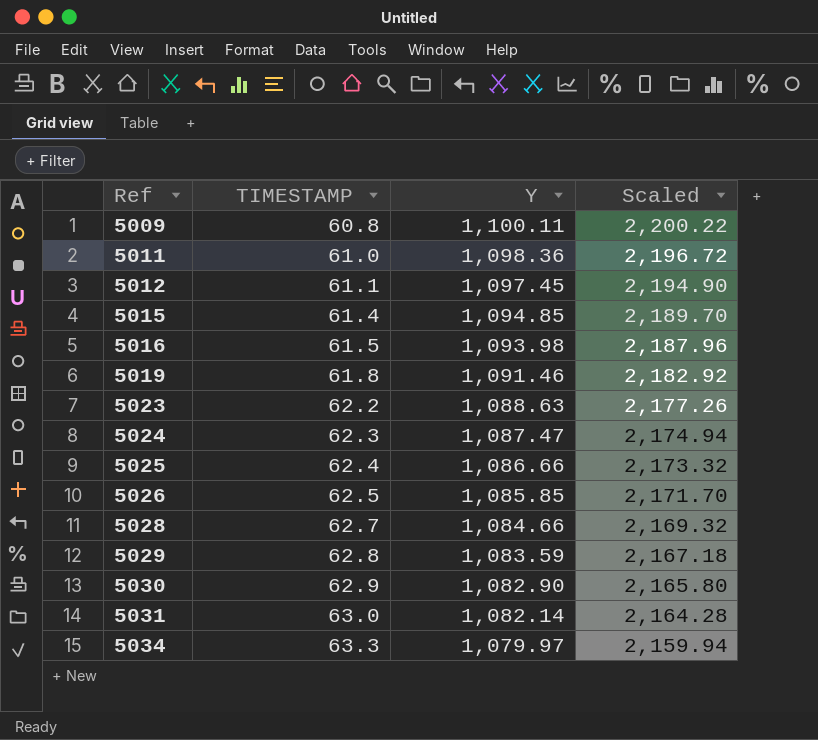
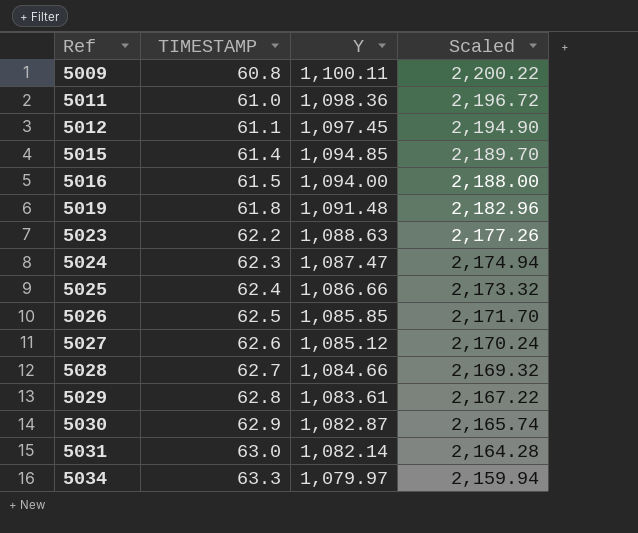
5016 | Y: 1,093.98 -> 1,094.00
5016 | Scaled: 2,187.96 -> 2,188.00
5019 | Y: 1,091.46 -> 1,091.48
5019 | Scaled: 2,182.92 -> 2,182.96
row 5027: none -> 62.6 | 1,085.12 | 2,170.24
5029 | Y: 1,083.59 -> 1,083.61
5029 | Scaled: 2,167.18 -> 2,167.22
5030 | Y: 1,082.90 -> 1,082.87
5030 | Scaled: 2,165.80 -> 2,165.74

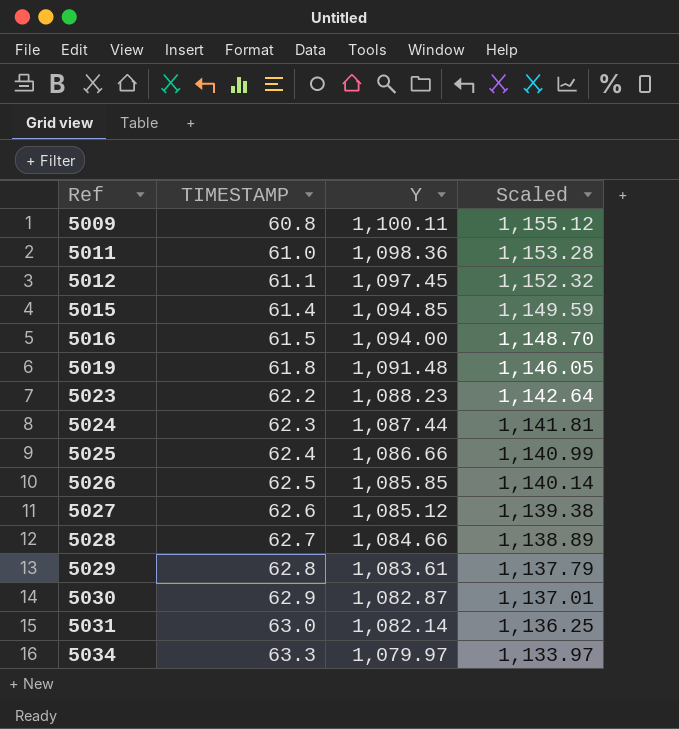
column Scaled | formula: [Y] * 2 -> [Y] * 1.05
5023 | Y: 1,088.63 -> 1,088.23
5024 | Y: 1,087.47 -> 1,087.44

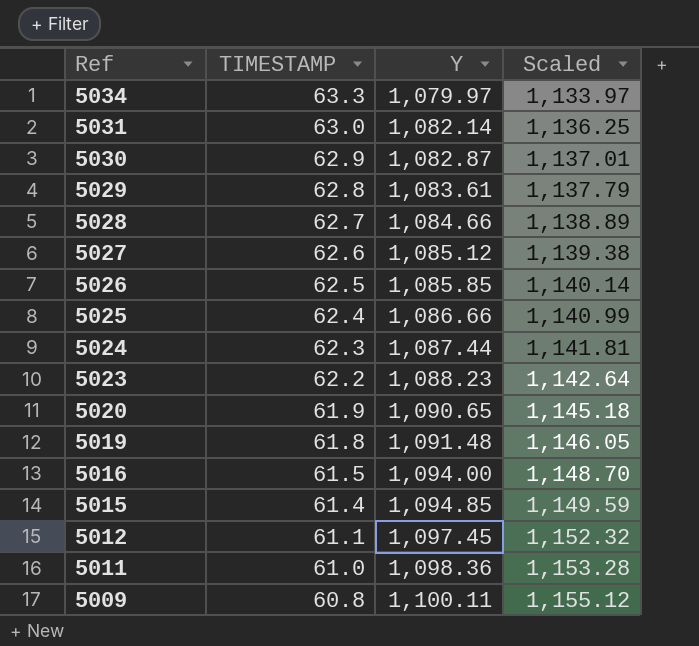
row order: Ref ascending -> Ref descending
row 5020: none -> 61.9 | 1,090.65 | 1,145.18

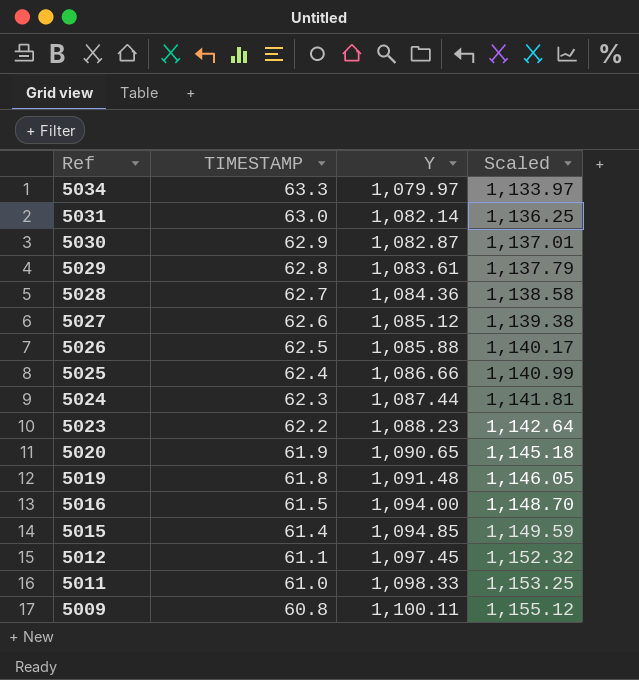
5028 | Y: 1,084.66 -> 1,084.36
5028 | Scaled: 1,138.89 -> 1,138.58
5026 | Y: 1,085.85 -> 1,085.88
5026 | Scaled: 1,140.14 -> 1,140.17
5011 | Y: 1,098.36 -> 1,098.33
5011 | Scaled: 1,153.28 -> 1,153.25

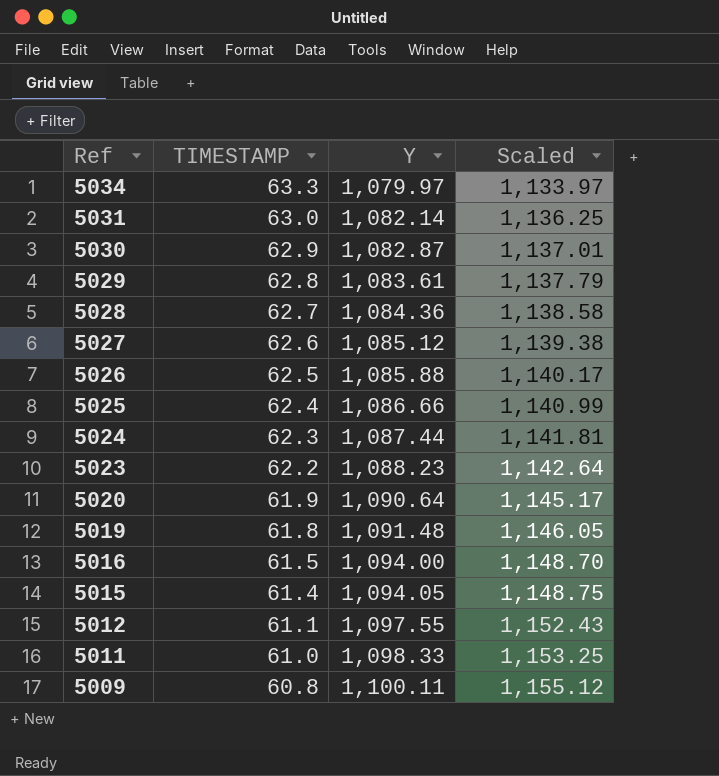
5020 | Y: 1,090.65 -> 1,090.64
5020 | Scaled: 1,145.18 -> 1,145.17
5015 | Y: 1,094.85 -> 1,094.05
5015 | Scaled: 1,149.59 -> 1,148.75
5012 | Y: 1,097.45 -> 1,097.55
5012 | Scaled: 1,152.32 -> 1,152.43

